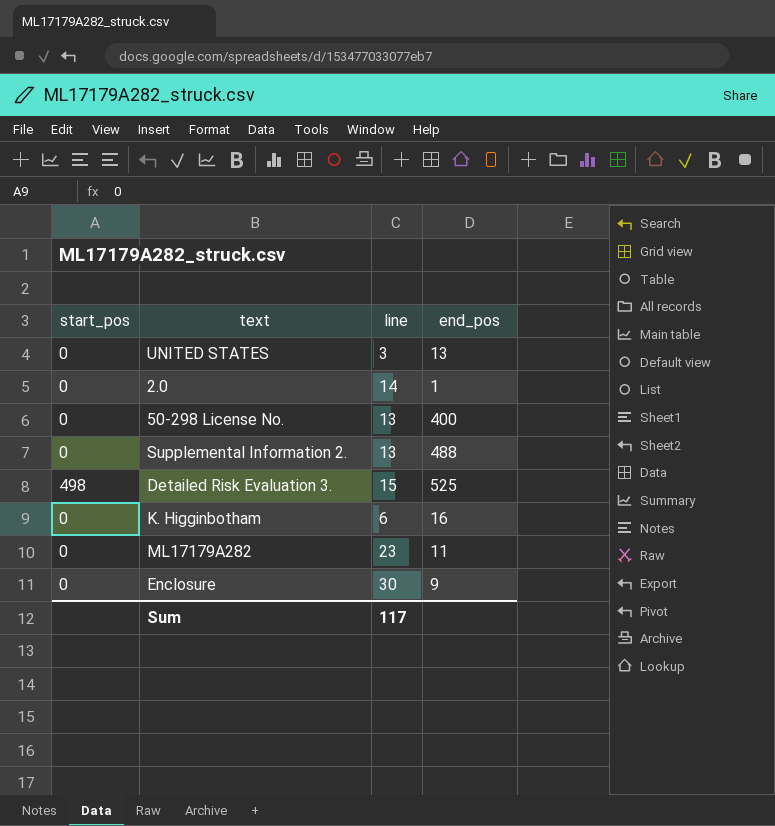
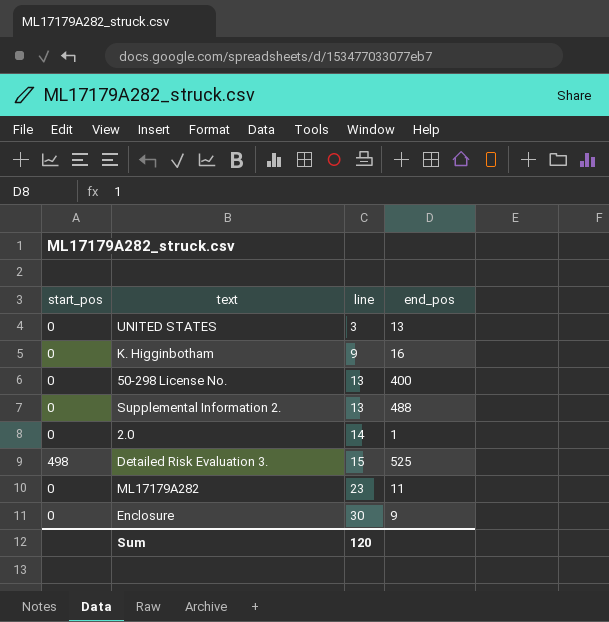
row order: none -> line ascending
K. Higginbotham | line: 6 -> 9
Sum | line: 117 -> 120

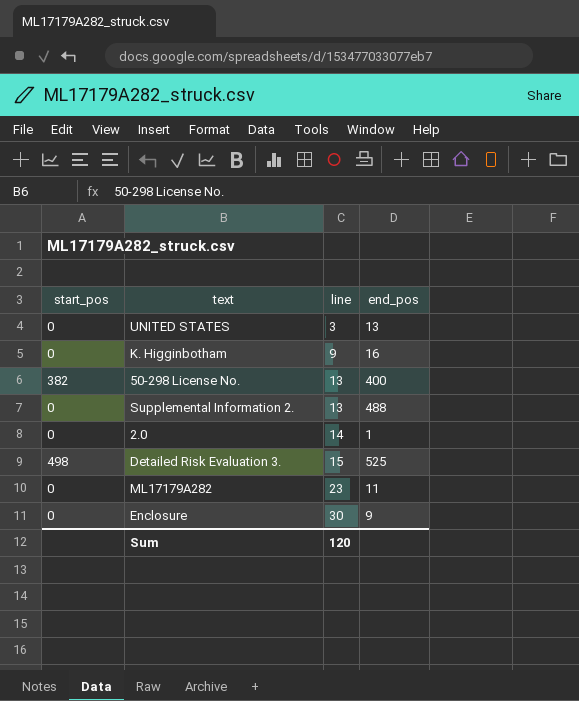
50-298 License No. | start_pos: 0 -> 382

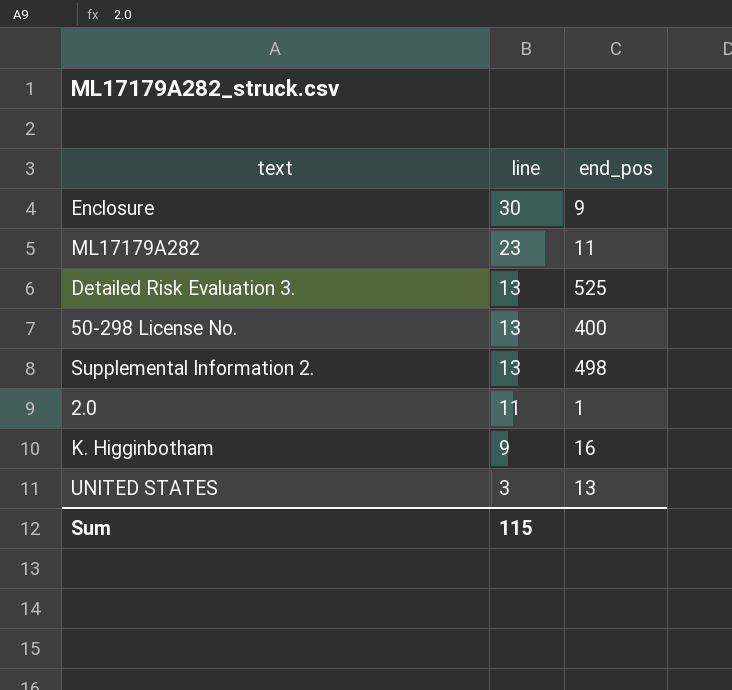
row order: line ascending -> line descending
column start_pos | position: 1 -> none
Detailed Risk Evaluation 3. | line: 15 -> 13
Supplemental Information 2. | end_pos: 488 -> 498
2.0 | line: 14 -> 11
Sum | line: 120 -> 115

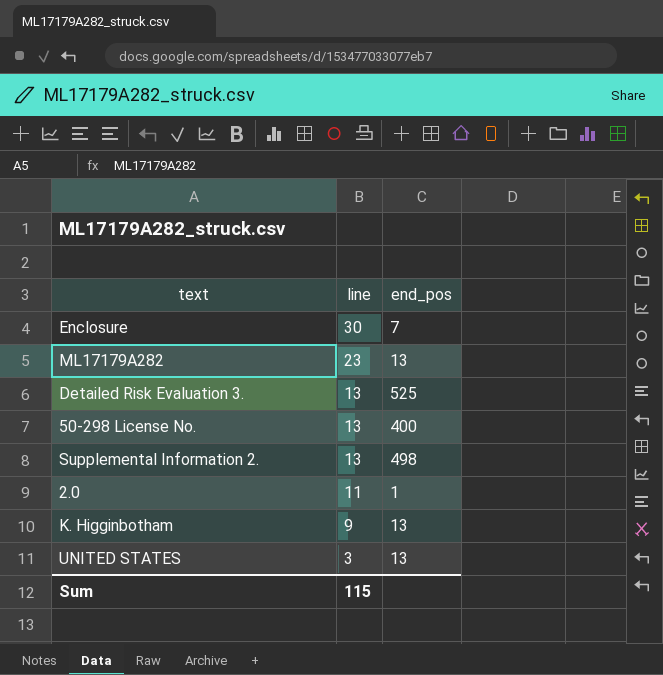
Enclosure | end_pos: 9 -> 7
ML17179A282 | end_pos: 11 -> 13
K. Higginbotham | end_pos: 16 -> 13

